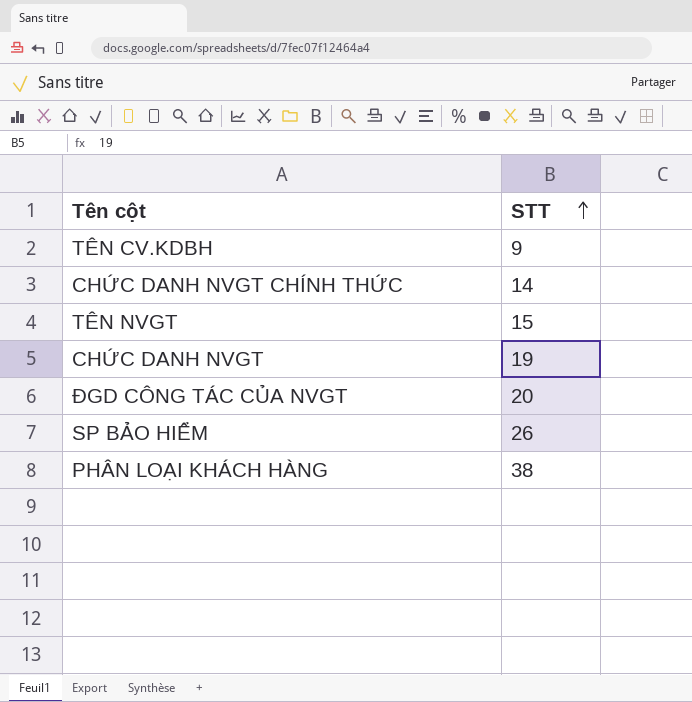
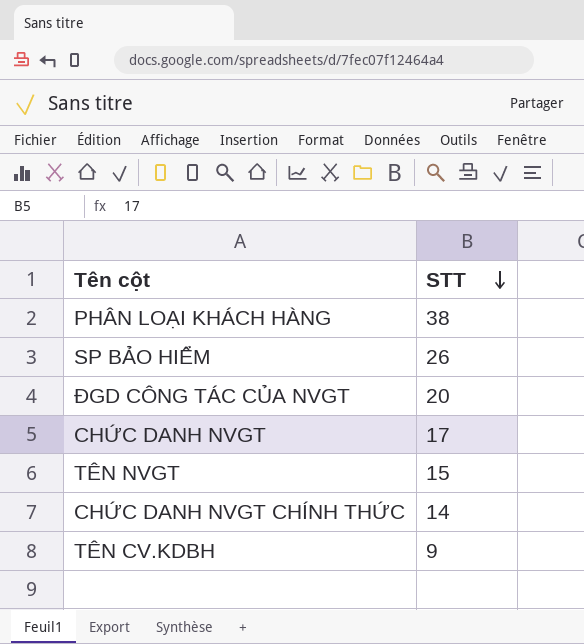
row order: STT ascending -> STT descending
CHỨC DANH NVGT | STT: 19 -> 17

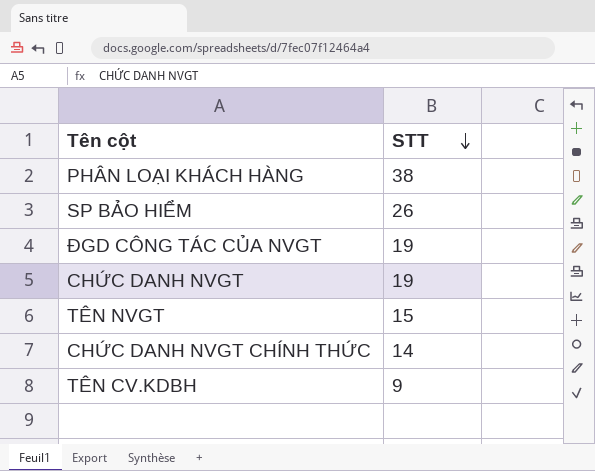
ĐGD CÔNG TÁC CỦA NVGT | STT: 20 -> 19
CHỨC DANH NVGT | STT: 17 -> 19

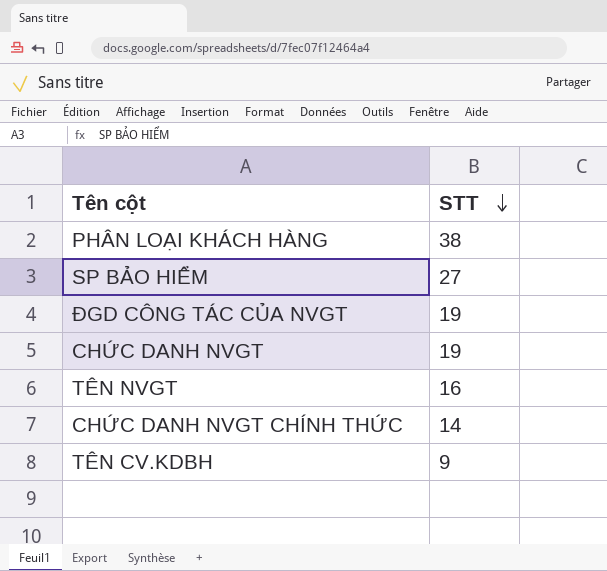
SP BẢO HIỂM | STT: 26 -> 27
TÊN NVGT | STT: 15 -> 16

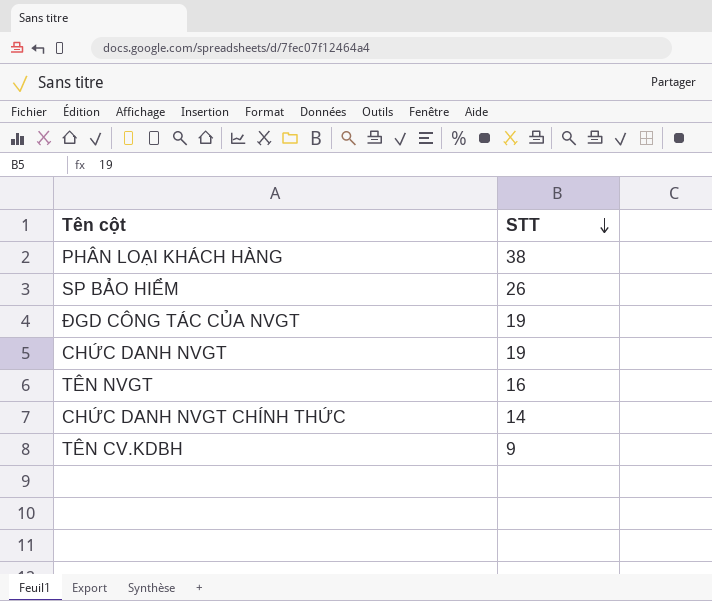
SP BẢO HIỂM | STT: 27 -> 26

